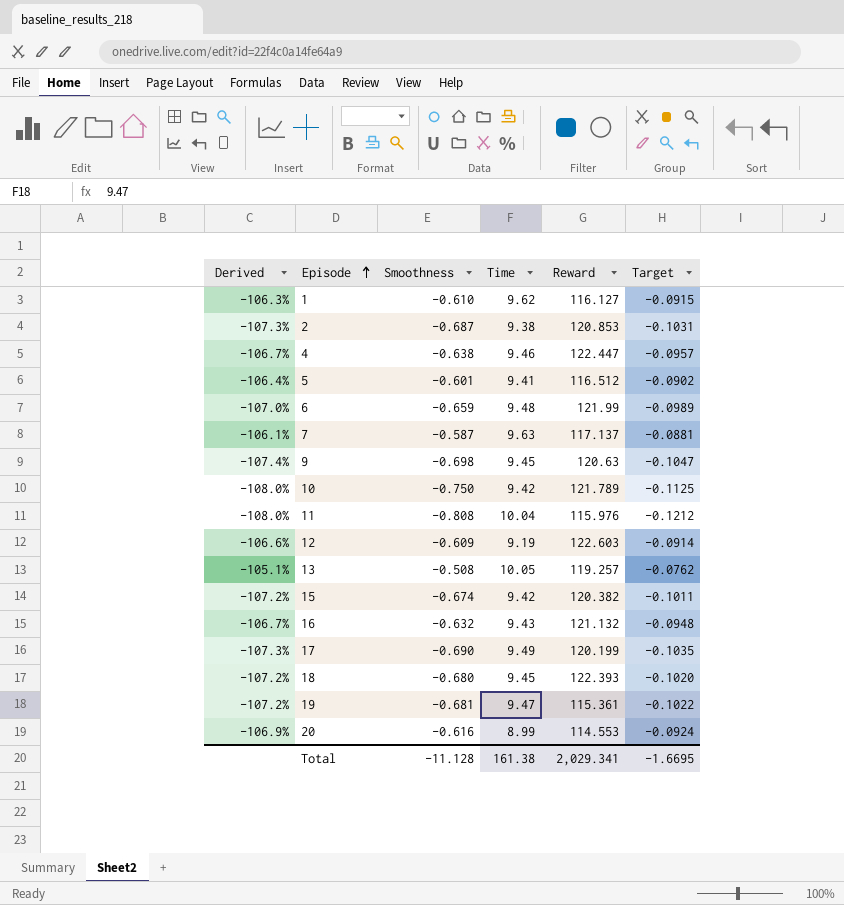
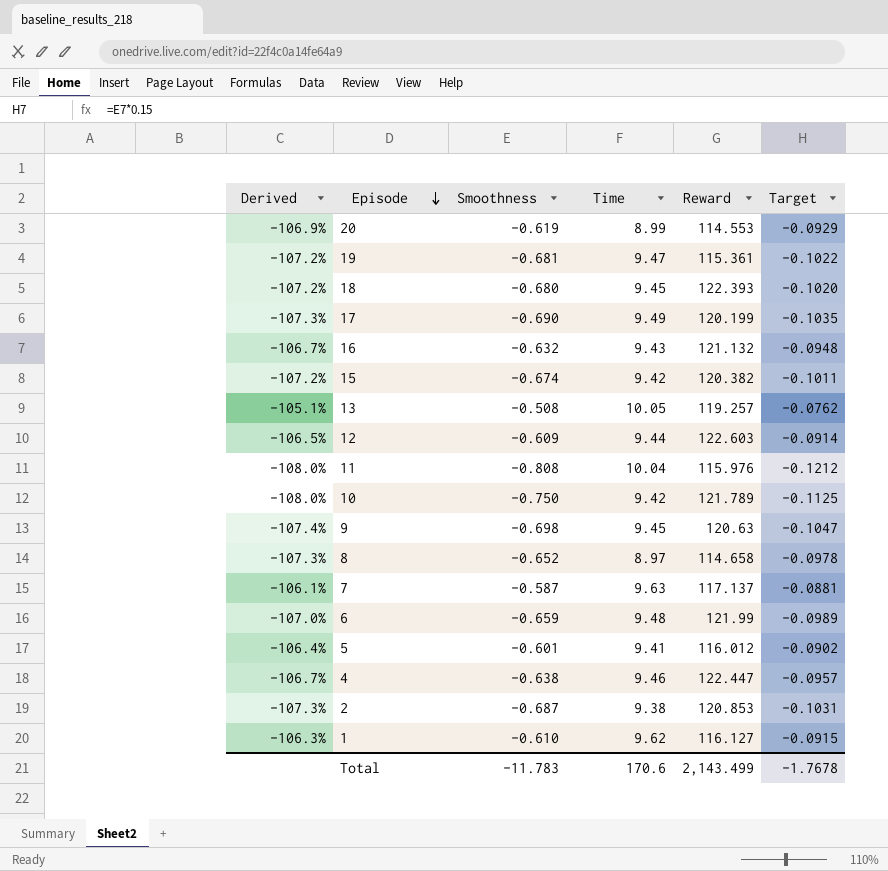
row order: Episode ascending -> Episode descending
20 | Smoothness: -0.616 -> -0.619
20 | Target: -0.0924 -> -0.0929
12 | Derived: -106.6% -> -106.5%
12 | Time: 9.19 -> 9.44
row 8: none -> -107.3% | -0.652 | 8.97 | 114.658 | -0.0978
5 | Reward: 116.512 -> 116.012
Total | Smoothness: -11.128 -> -11.783
Total | Time: 161.38 -> 170.6
Total | Reward: 2,029.341 -> 2,143.499
Total | Target: -1.6695 -> -1.7678

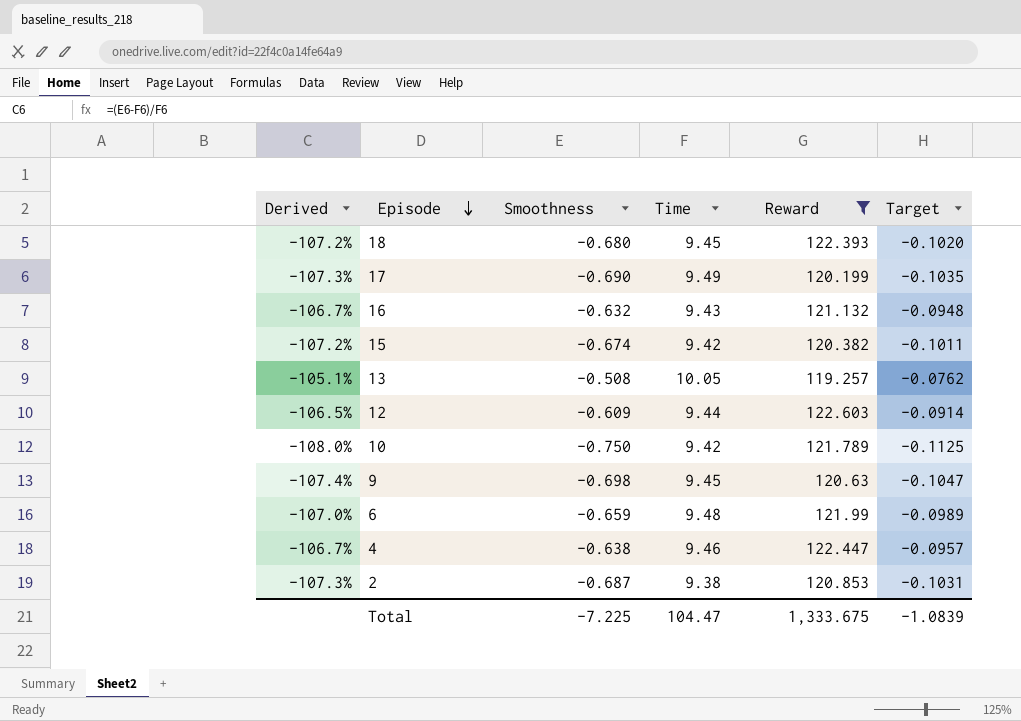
filter: none -> Reward >= 119.257
Total | Smoothness: -11.783 -> -7.225
Total | Time: 170.6 -> 104.47
Total | Reward: 2,143.499 -> 1,333.675
Total | Target: -1.7678 -> -1.0839

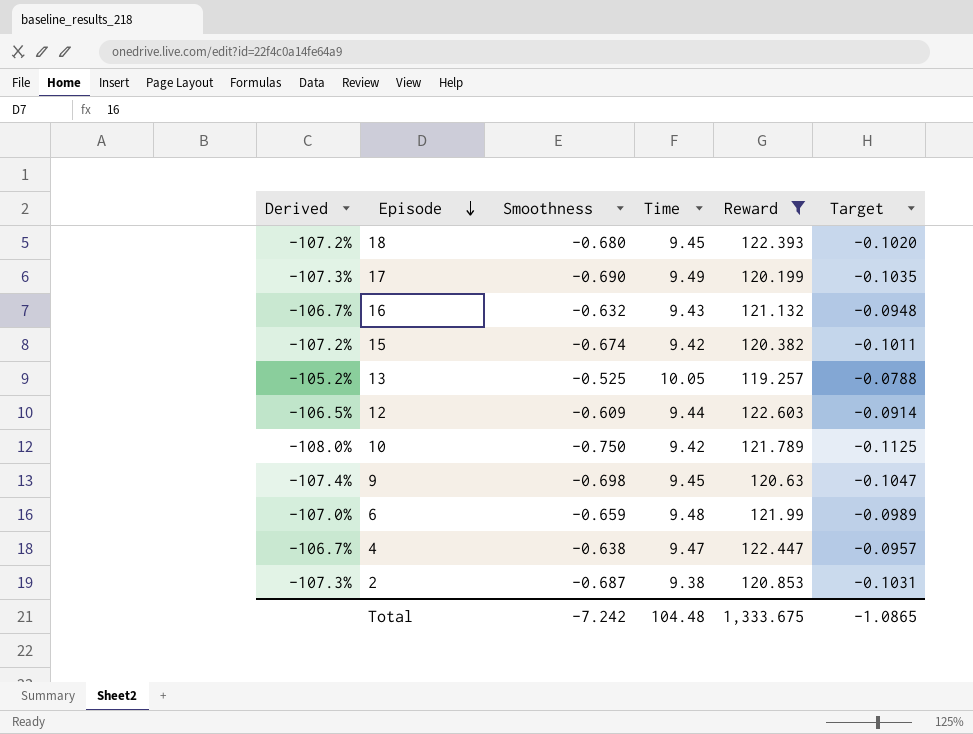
13 | Derived: -105.1% -> -105.2%
13 | Smoothness: -0.508 -> -0.525
13 | Target: -0.0762 -> -0.0788
4 | Time: 9.46 -> 9.47
Total | Smoothness: -7.225 -> -7.242
Total | Time: 104.47 -> 104.48
Total | Target: -1.0839 -> -1.0865

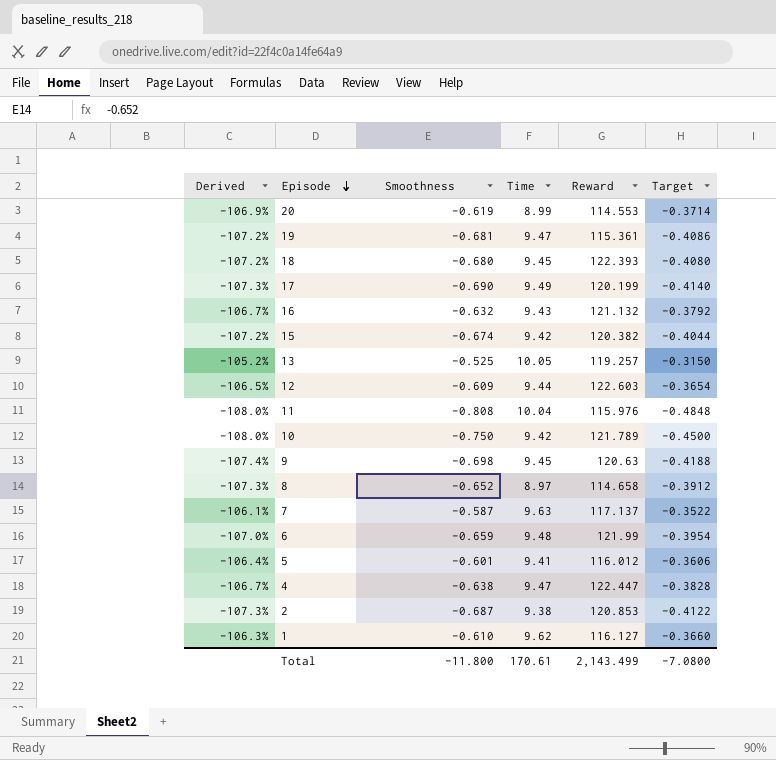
filter: Reward >= 119.257 -> none
column Target | formula: [Smoothness] * 0.15 -> [Smoothness] * 0.6
Total | Smoothness: -7.242 -> -11.800
Total | Time: 104.48 -> 170.61
Total | Reward: 1,333.675 -> 2,143.499
Total | Target: -1.0865 -> -7.0800

